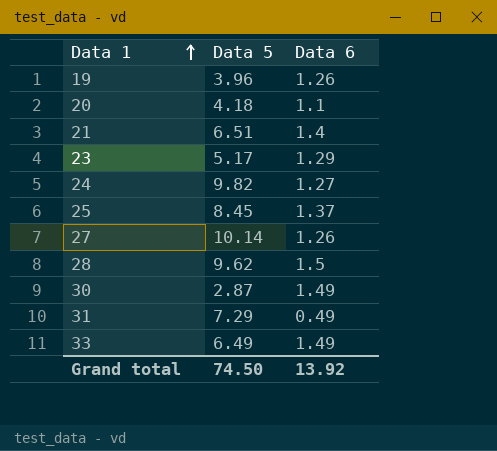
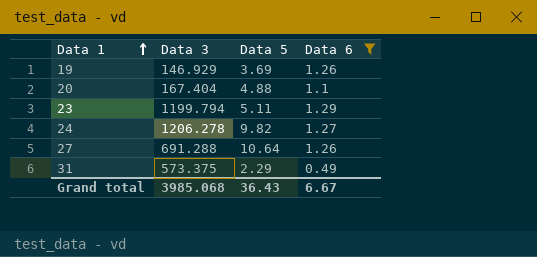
filter: none -> Data 6 <= 1.29
column Data 3 | position: none -> 2
19 | Data 5: 3.96 -> 3.69
20 | Data 5: 4.18 -> 4.88
23 | Data 5: 5.17 -> 5.11
27 | Data 5: 10.14 -> 10.64
31 | Data 5: 7.29 -> 2.29
Grand total | Data 5: 74.50 -> 36.43
Grand total | Data 6: 13.92 -> 6.67

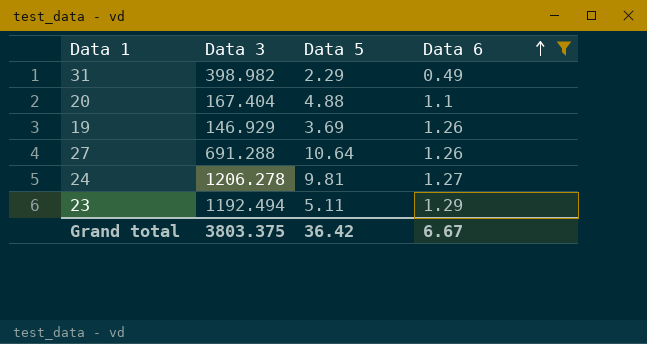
row order: Data 1 ascending -> Data 6 ascending
31 | Data 3: 573.375 -> 398.982
24 | Data 5: 9.82 -> 9.81
23 | Data 3: 1199.794 -> 1192.494
Grand total | Data 3: 3985.068 -> 3803.375
Grand total | Data 5: 36.43 -> 36.42

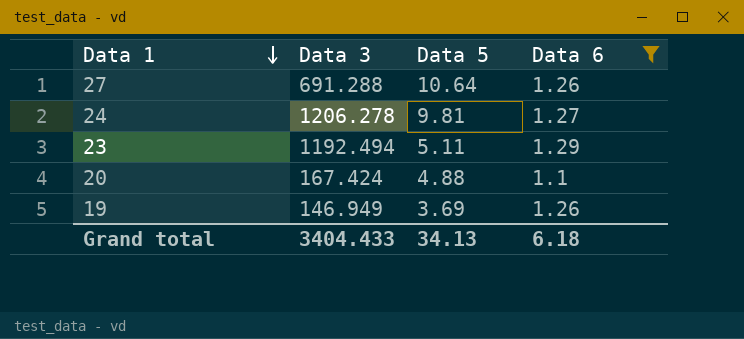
row order: Data 6 ascending -> Data 1 descending
row 31: 398.982 | 2.29 | 0.49 -> none
20 | Data 3: 167.404 -> 167.424
19 | Data 3: 146.929 -> 146.949
Grand total | Data 3: 3803.375 -> 3404.433
Grand total | Data 5: 36.42 -> 34.13
Grand total | Data 6: 6.67 -> 6.18

